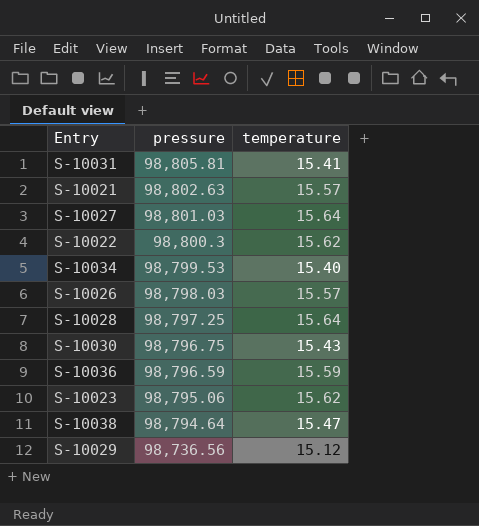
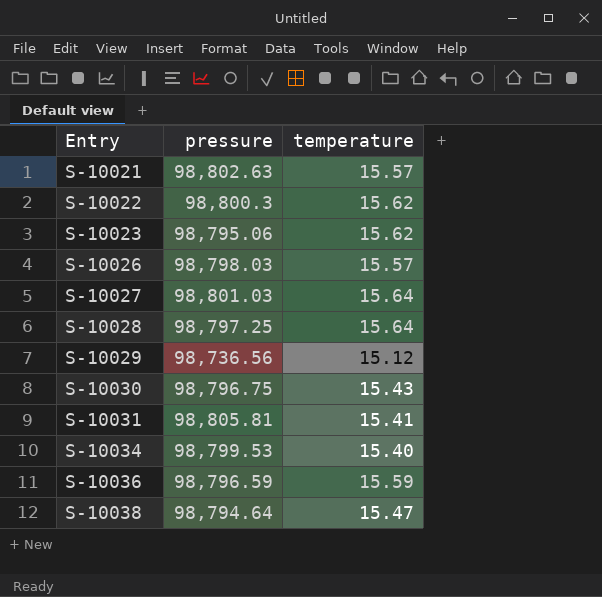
row order: pressure descending -> Entry ascending

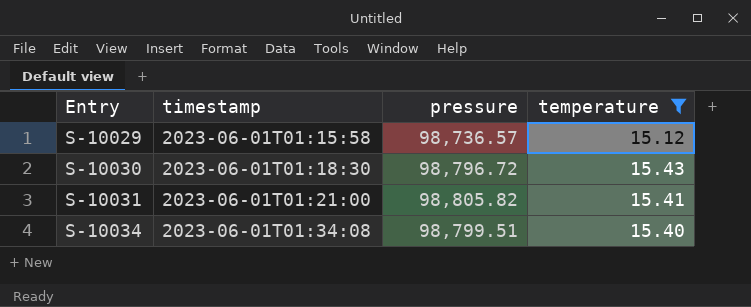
filter: none -> temperature <= 15.43
column timestamp | position: none -> 2
S-10029 | pressure: 98,736.56 -> 98,736.57
S-10030 | pressure: 98,796.75 -> 98,796.72
S-10031 | pressure: 98,805.81 -> 98,805.82
S-10034 | pressure: 98,799.53 -> 98,799.51

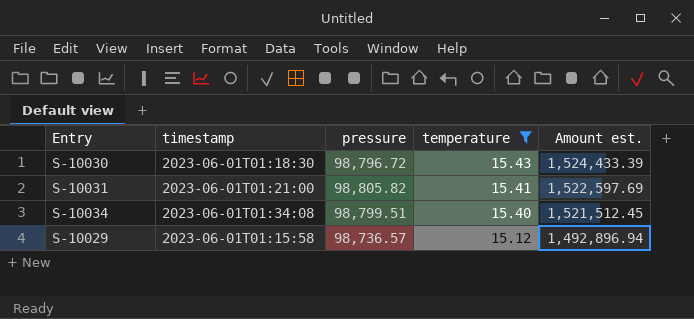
row order: Entry ascending -> temperature descending
column Amount est. | formula: none -> [pressure] * [temperature]

